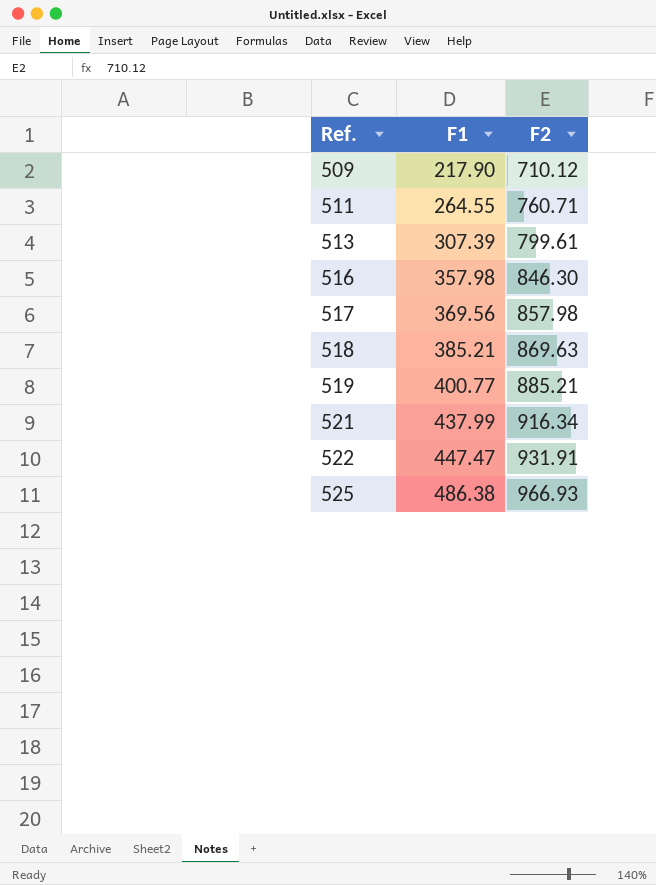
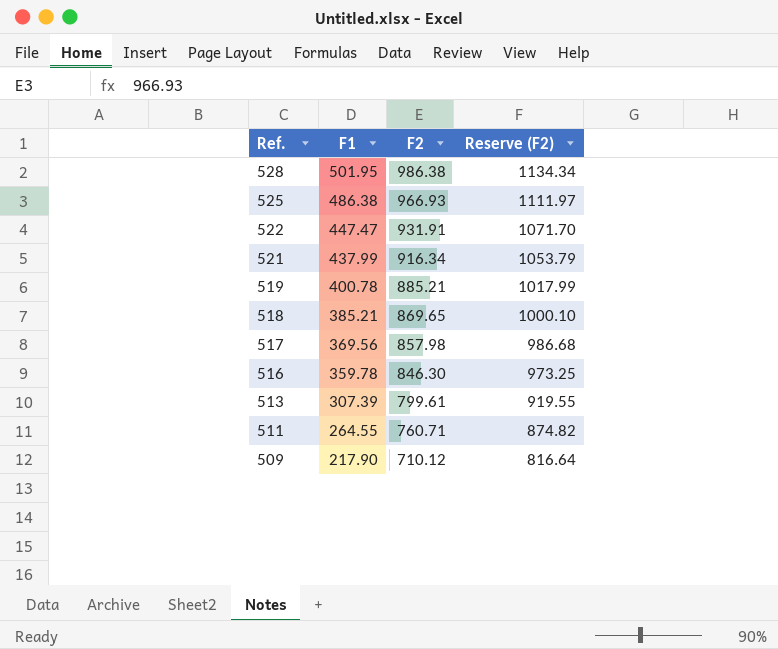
row order: Ref. ascending -> Ref. descending
column Reserve (F2) | formula: none -> [F2] * 1.15
row 528: none -> 501.95 | 986.38 | 1134.34
519 | F1: 400.77 -> 400.78
518 | F2: 869.63 -> 869.65
516 | F1: 357.98 -> 359.78

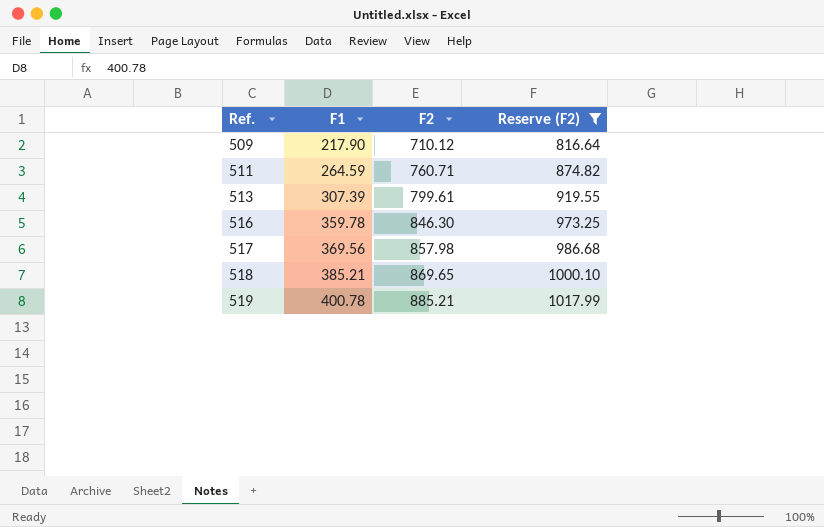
filter: none -> Reserve (F2) <= 1017.99
row order: Ref. descending -> Ref. ascending
511 | F1: 264.55 -> 264.59

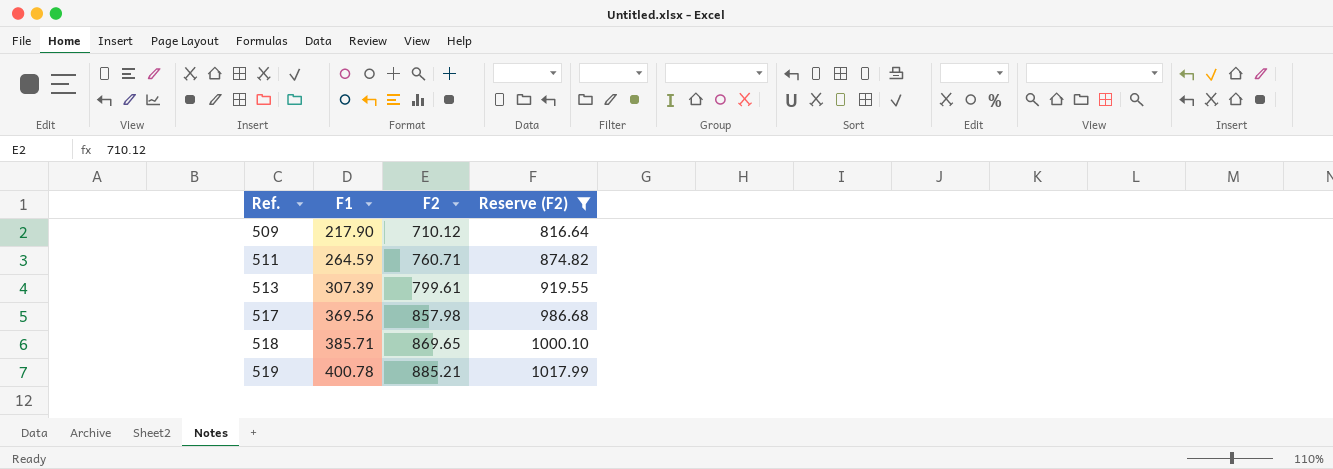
row 516: 359.78 | 846.30 | 973.25 -> none
518 | F1: 385.21 -> 385.71

